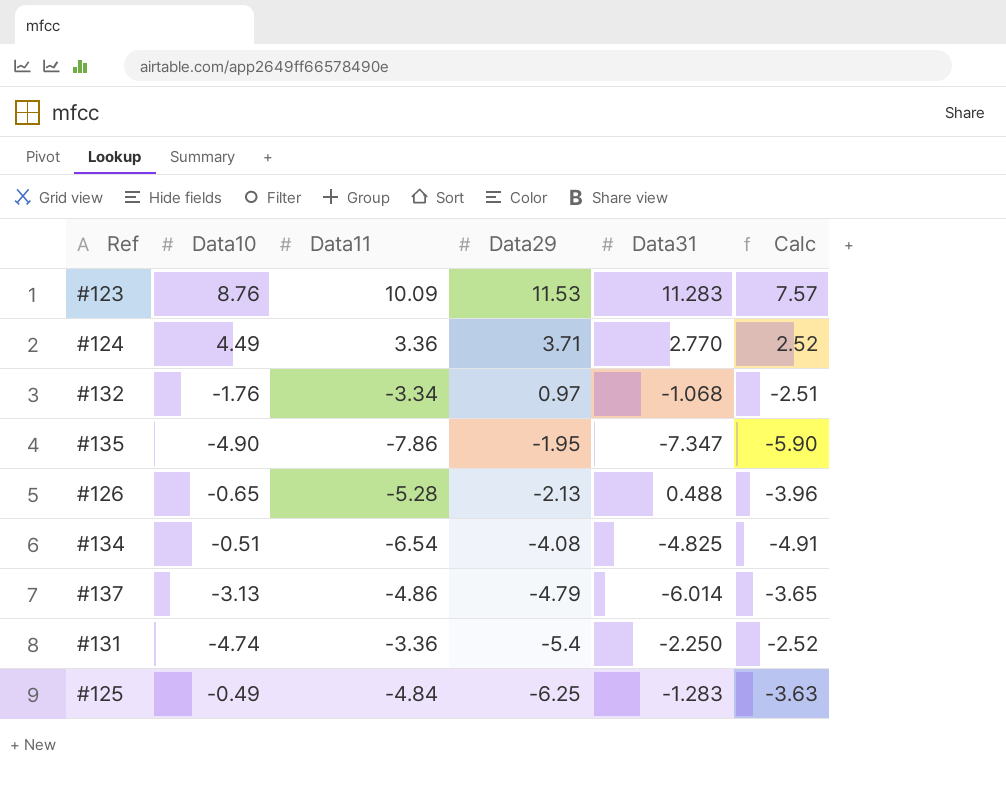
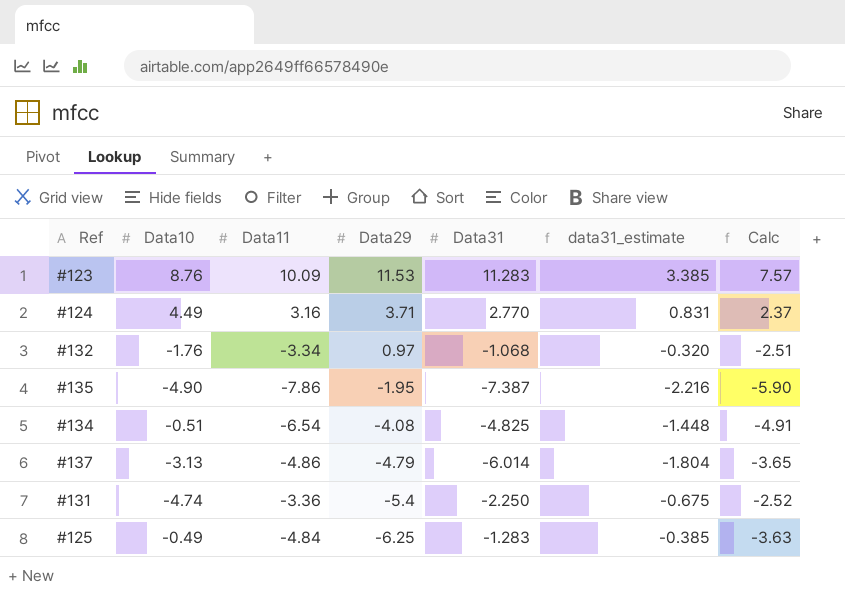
column data31_estimate | formula: none -> [Data31] * 0.3
row #126: -0.65 | -5.28 | -2.13 | 0.488 | -3.96 -> none
#124 | Data11: 3.36 -> 3.16
#124 | Calc: 2.52 -> 2.37
#135 | Data31: -7.347 -> -7.387

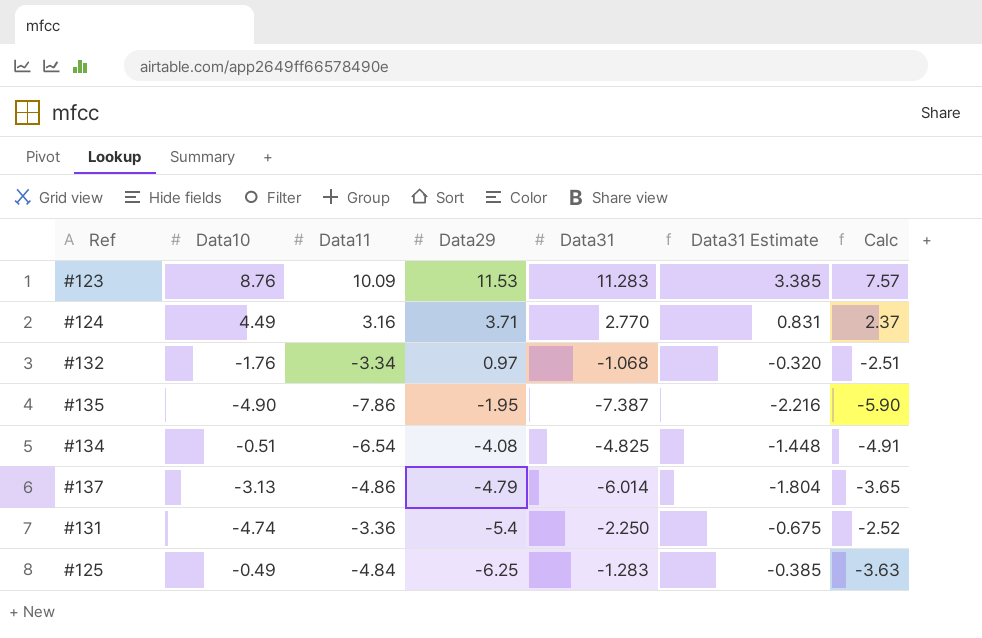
column name: data31_estimate -> Data31 Estimate

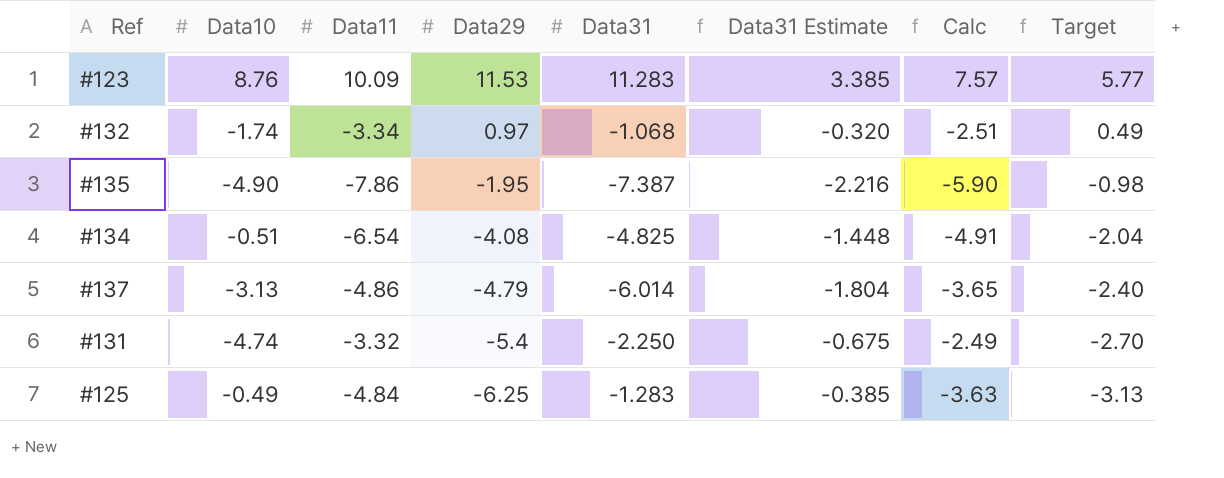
column Target | formula: none -> [Data29] * 0.5
row #124: 4.49 | 3.16 | 3.71 | 2.770 | 0.831 | 2.37 -> none
#132 | Data10: -1.76 -> -1.74
#131 | Data11: -3.36 -> -3.32
#131 | Calc: -2.52 -> -2.49

